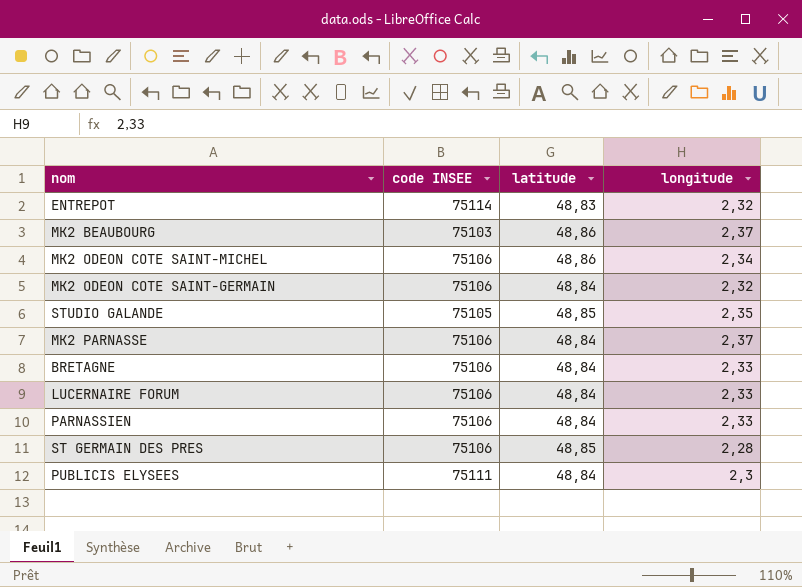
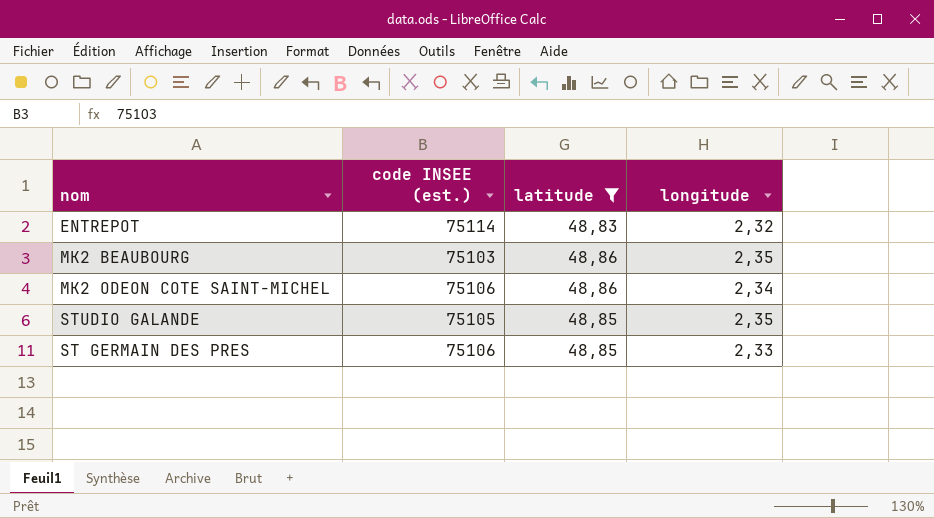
filter: none -> latitude != 48,84
column name: code INSEE -> code INSEE (est.)
MK2 BEAUBOURG | longitude: 2,37 -> 2,35
ST GERMAIN DES PRES | longitude: 2,28 -> 2,33

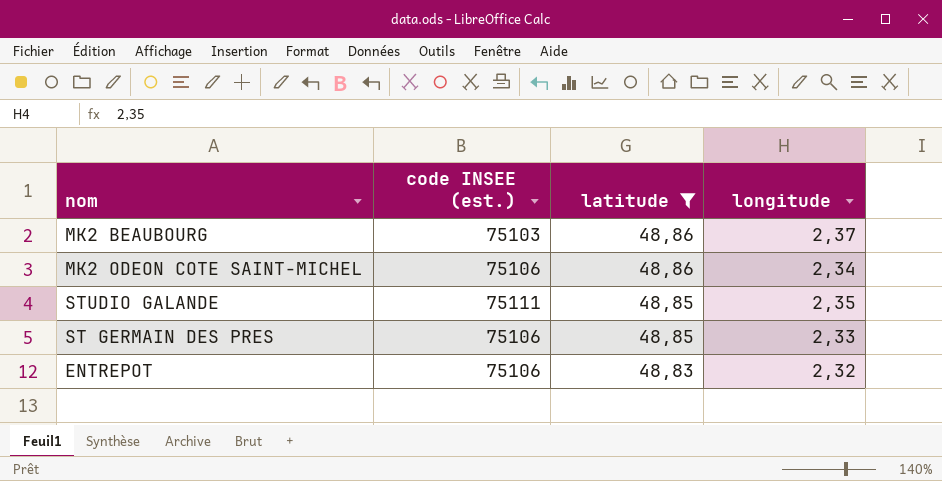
row order: none -> latitude descending
MK2 BEAUBOURG | longitude: 2,35 -> 2,37
STUDIO GALANDE | code INSEE (est.): 75105 -> 75111
ENTREPOT | code INSEE (est.): 75114 -> 75106

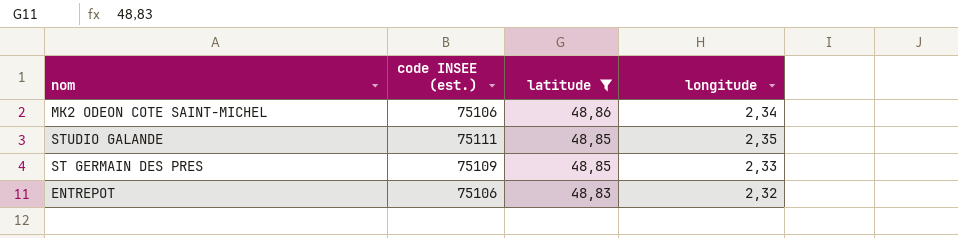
row MK2 BEAUBOURG: 75103 | 48,86 | 2,37 -> none
ST GERMAIN DES PRES | code INSEE (est.): 75106 -> 75109

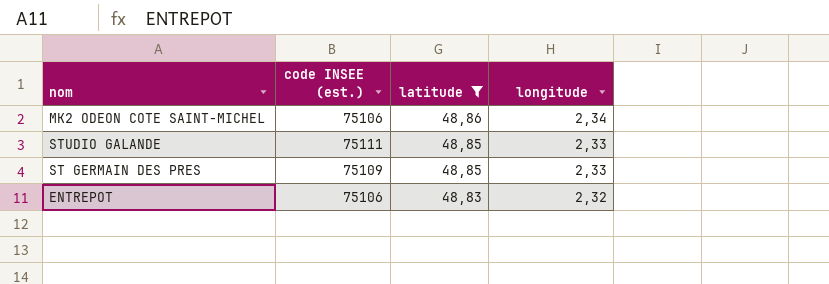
STUDIO GALANDE | longitude: 2,35 -> 2,33

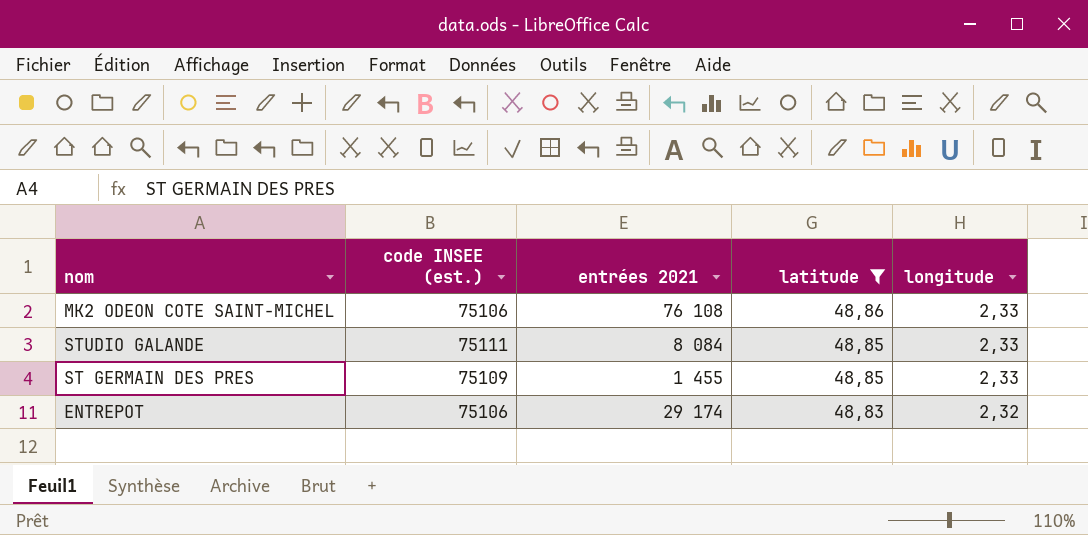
column entrées 2021 | position: none -> 3
MK2 ODEON COTE SAINT-MICHEL | longitude: 2,34 -> 2,33

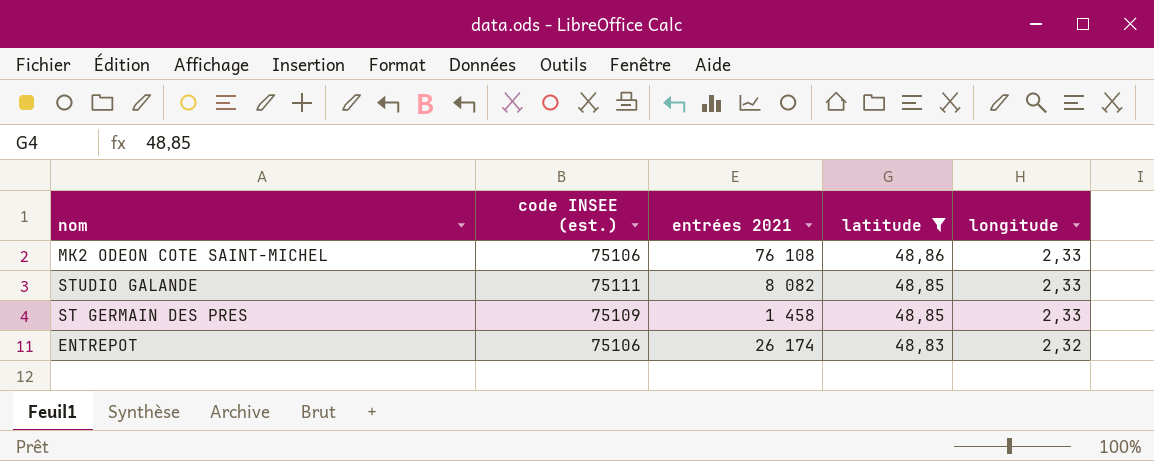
STUDIO GALANDE | entrées 2021: 8 084 -> 8 082
ST GERMAIN DES PRES | entrées 2021: 1 455 -> 1 458
ENTREPOT | entrées 2021: 29 174 -> 26 174

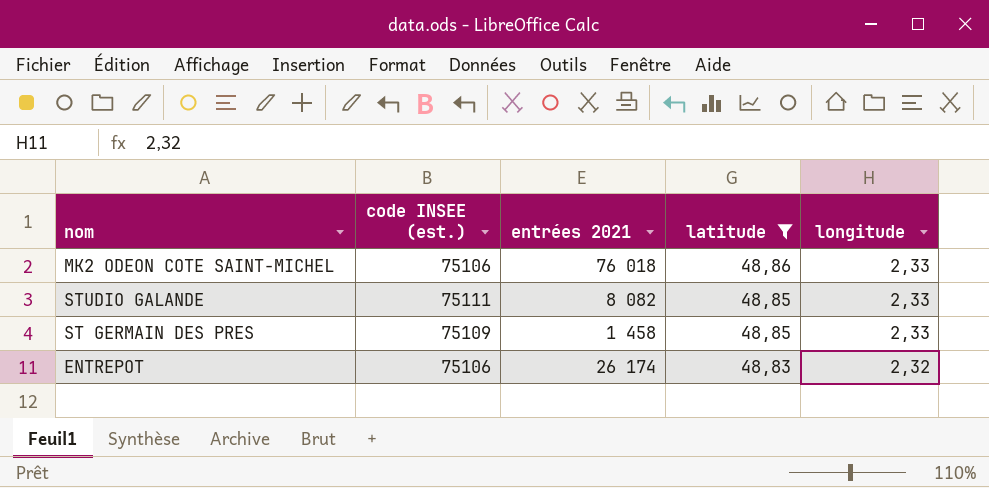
MK2 ODEON COTE SAINT-MICHEL | entrées 2021: 76 108 -> 76 018

